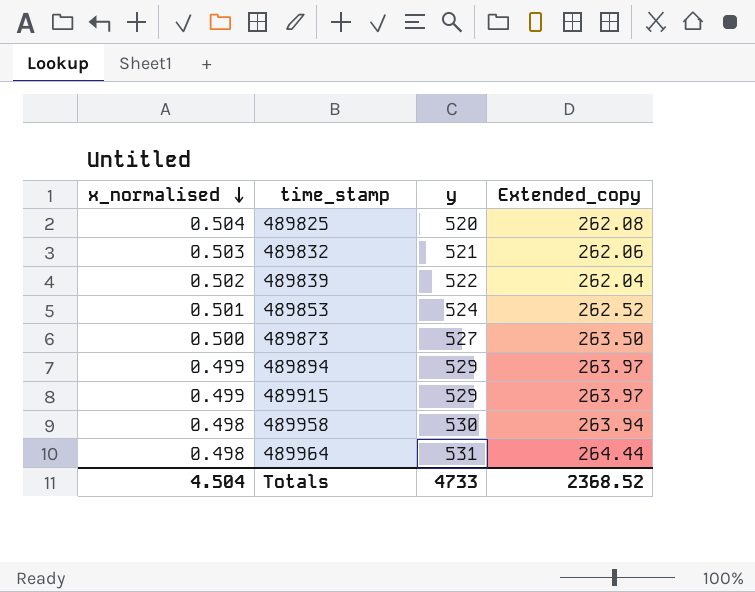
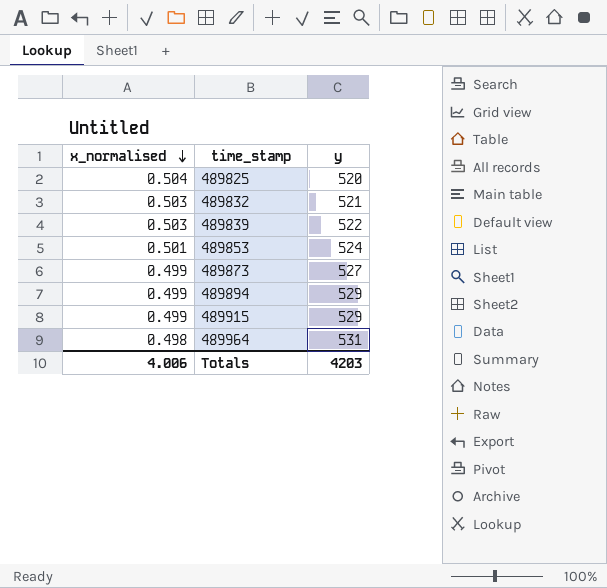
column Extended_copy | formula: [x_normalised] * [y] -> none
row 489958: 0.498 | 530 | 263.94 -> none
489839 | x_normalised: 0.502 -> 0.503
489873 | x_normalised: 0.500 -> 0.499
Totals | x_normalised: 4.504 -> 4.006
Totals | y: 4733 -> 4203

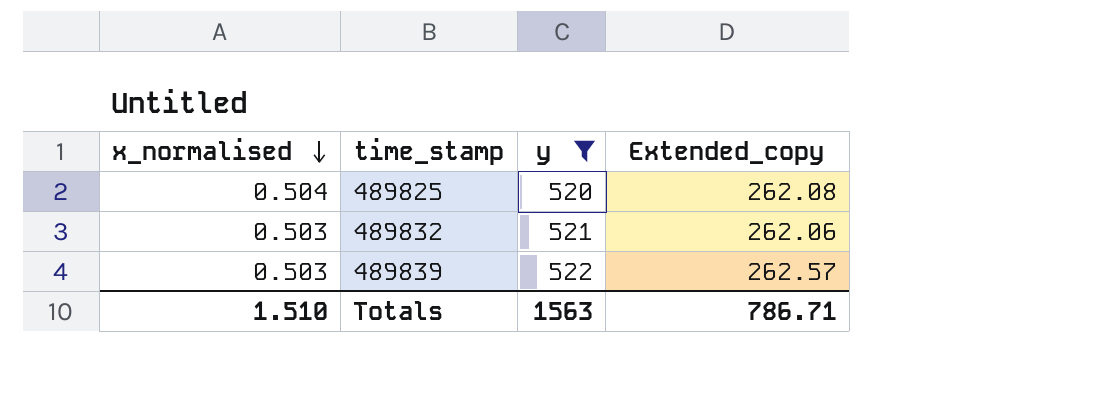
filter: none -> y <= 522
column Extended_copy | formula: none -> [x_normalised] * [y]
Totals | x_normalised: 4.006 -> 1.510
Totals | y: 4203 -> 1563

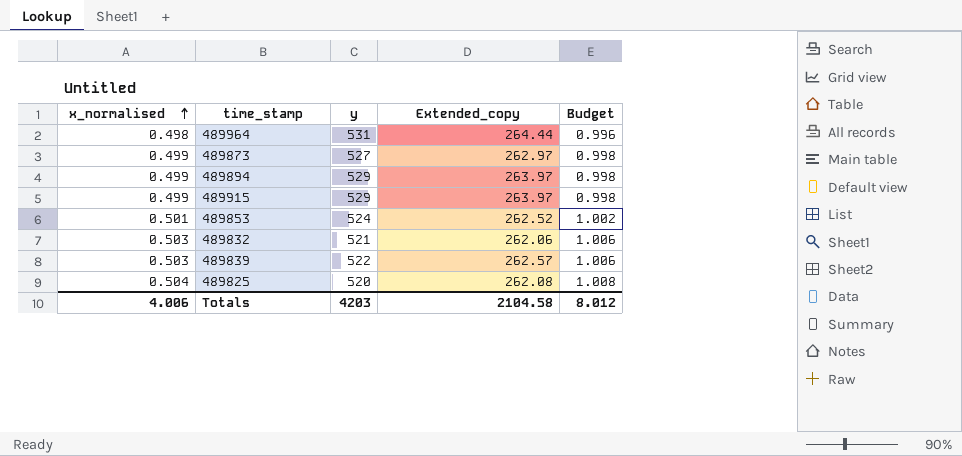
filter: y <= 522 -> none
row order: x_normalised descending -> x_normalised ascending
column Budget | formula: none -> [x_normalised] * 2
Totals | x_normalised: 1.510 -> 4.006
Totals | y: 1563 -> 4203
Totals | Extended_copy: 786.71 -> 2104.58

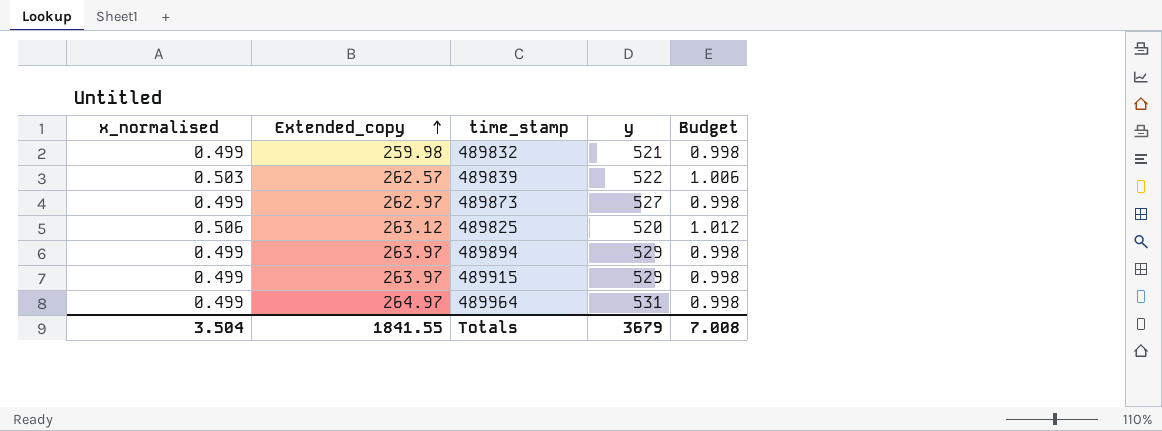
row order: x_normalised ascending -> Extended_copy ascending
column Extended_copy | position: 4 -> 2
row 489853: 0.501 | 524 | 262.52 | 1.002 -> none
489832 | x_normalised: 0.503 -> 0.499
489832 | Extended_copy: 262.06 -> 259.98
489832 | Budget: 1.006 -> 0.998
489825 | x_normalised: 0.504 -> 0.506
489825 | Extended_copy: 262.08 -> 263.12
489825 | Budget: 1.008 -> 1.012
489964 | x_normalised: 0.498 -> 0.499
489964 | Extended_copy: 264.44 -> 264.97
489964 | Budget: 0.996 -> 0.998
Totals | x_normalised: 4.006 -> 3.504
Totals | Extended_copy: 2104.58 -> 1841.55
Totals | y: 4203 -> 3679
Totals | Budget: 8.012 -> 7.008

